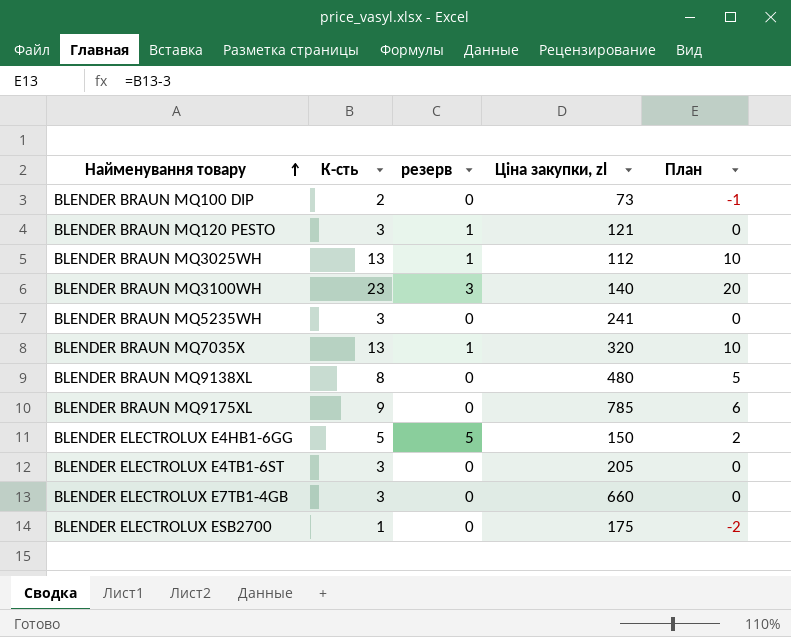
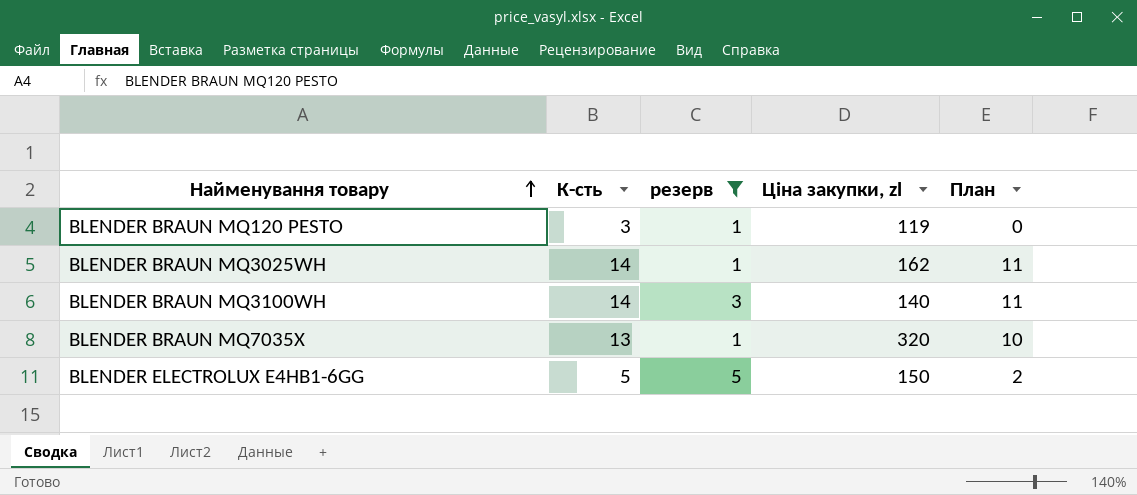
filter: none -> резерв != 0
BLENDER BRAUN MQ120 PESTO | Ціна закупки, zl: 121 -> 119
BLENDER BRAUN MQ3025WH | К-сть: 13 -> 14
BLENDER BRAUN MQ3025WH | Ціна закупки, zl: 112 -> 162
BLENDER BRAUN MQ3025WH | План: 10 -> 11
BLENDER BRAUN MQ3100WH | К-сть: 23 -> 14
BLENDER BRAUN MQ3100WH | План: 20 -> 11

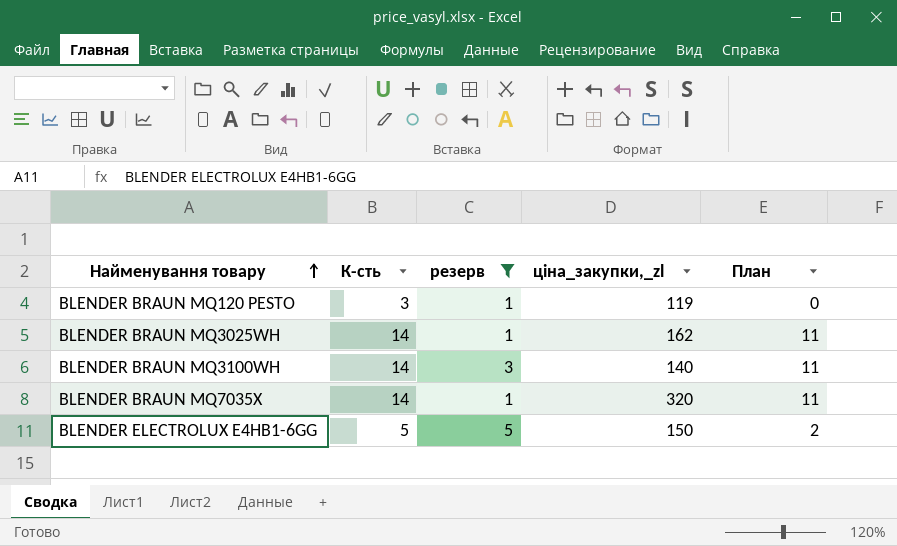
column name: Ціна закупки, zl -> ціна_закупки,_zl
BLENDER BRAUN MQ7035X | К-сть: 13 -> 14
BLENDER BRAUN MQ7035X | План: 10 -> 11

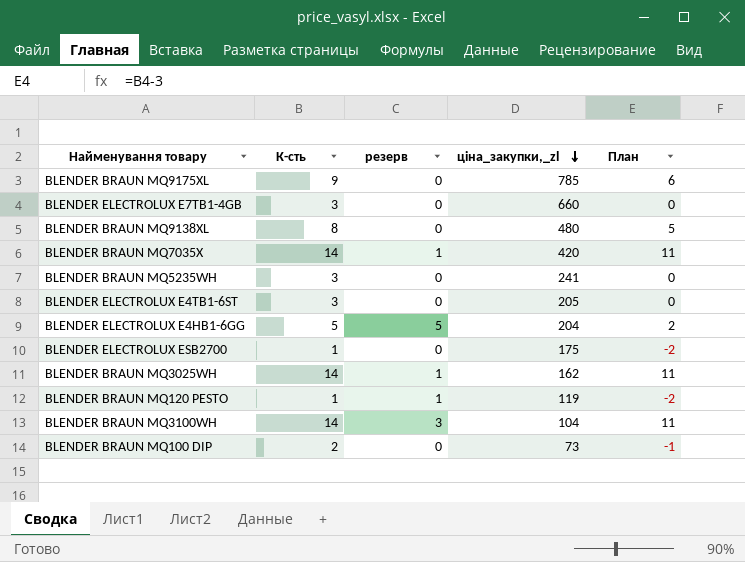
filter: резерв != 0 -> none
row order: Найменування товару ascending -> ціна_закупки,_zl descending
BLENDER BRAUN MQ7035X | ціна_закупки,_zl: 320 -> 420
BLENDER ELECTROLUX E4HB1-6GG | ціна_закупки,_zl: 150 -> 204
BLENDER BRAUN MQ120 PESTO | К-сть: 3 -> 1
BLENDER BRAUN MQ120 PESTO | План: 0 -> -2
BLENDER BRAUN MQ3100WH | ціна_закупки,_zl: 140 -> 104

